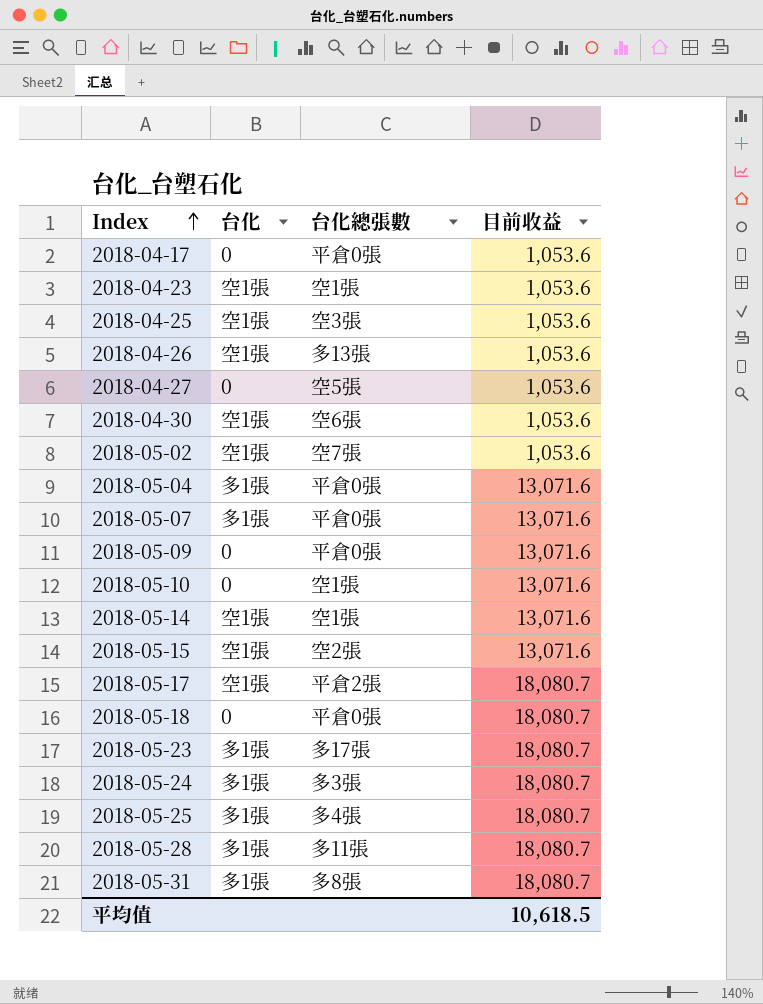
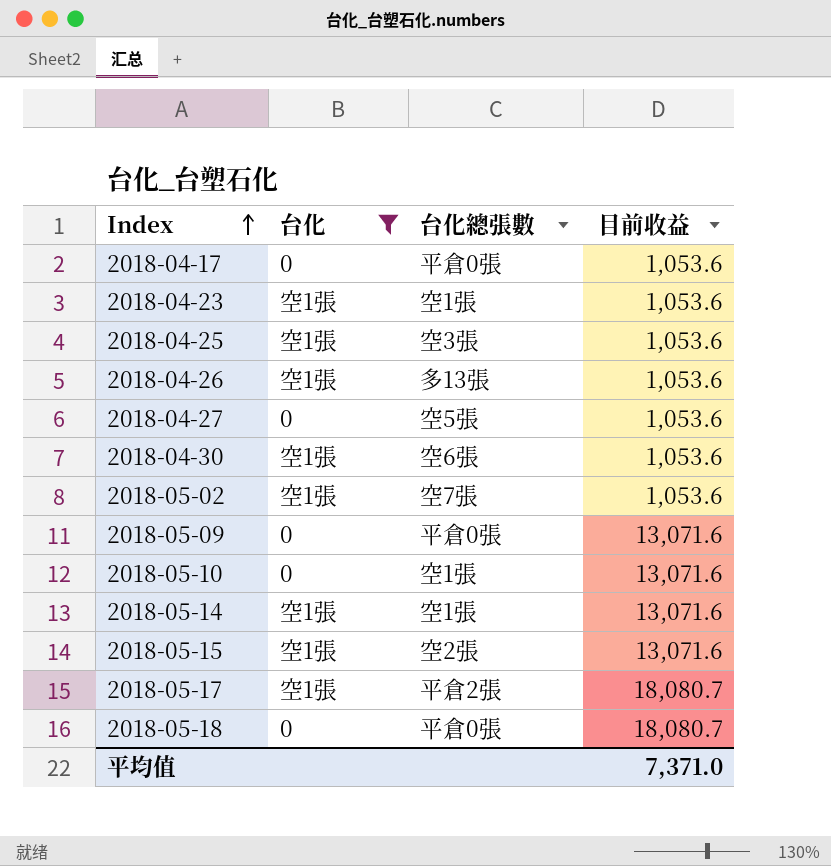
filter: none -> 台化 != 多1張
平均值 | 目前收益: 10,618.5 -> 7,371.0

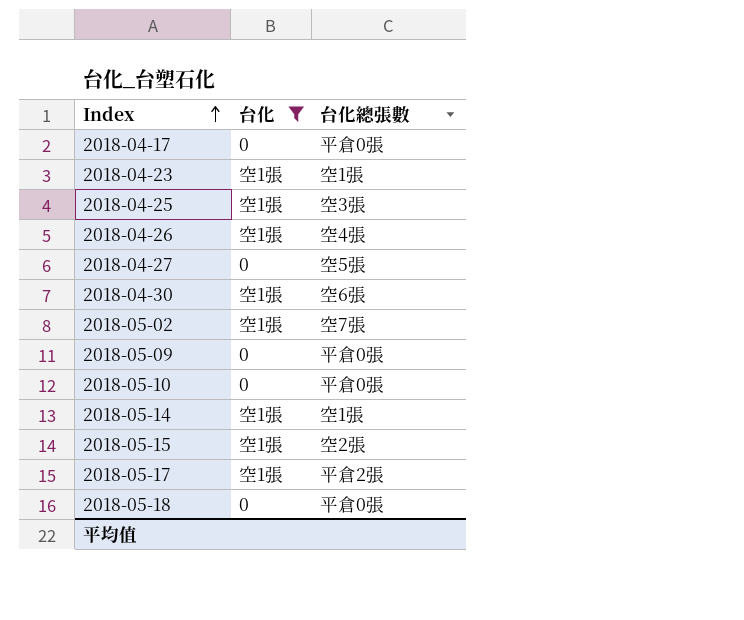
column 目前收益 | position: 4 -> none
2018-04-26 | 台化總張數: 多13張 -> 空4張
2018-05-10 | 台化總張數: 空1張 -> 平倉0張

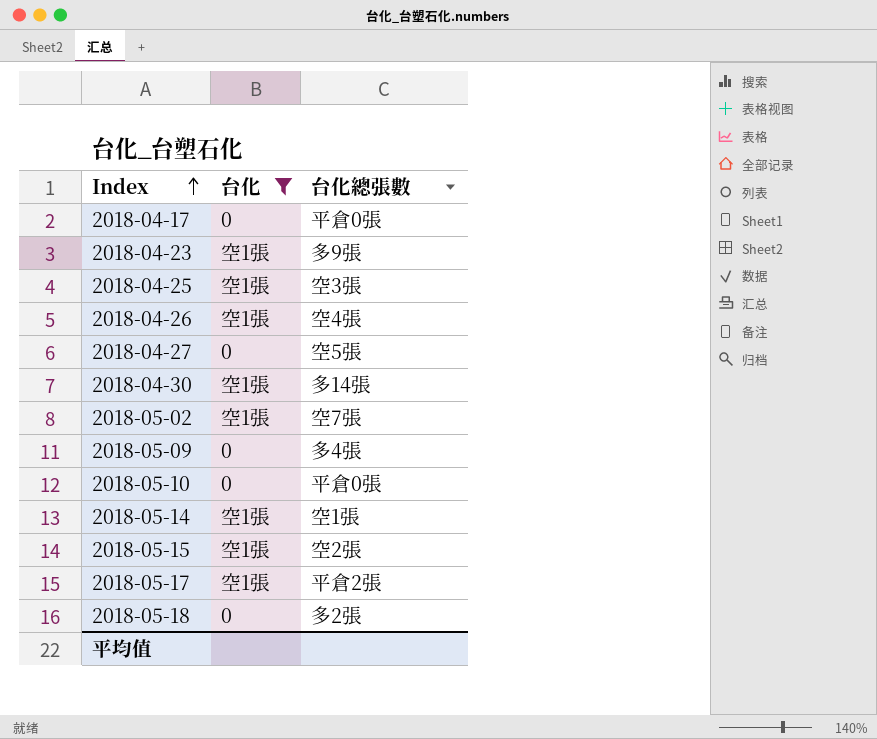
2018-04-23 | 台化總張數: 空1張 -> 多9張
2018-04-30 | 台化總張數: 空6張 -> 多14張
2018-05-09 | 台化總張數: 平倉0張 -> 多4張
2018-05-18 | 台化總張數: 平倉0張 -> 多2張

